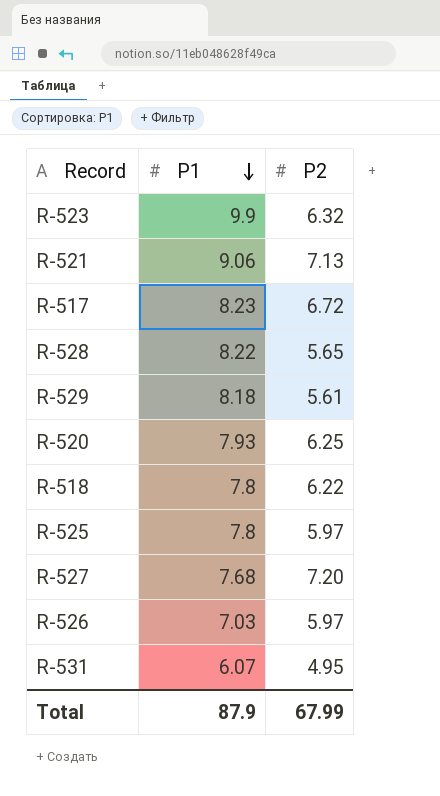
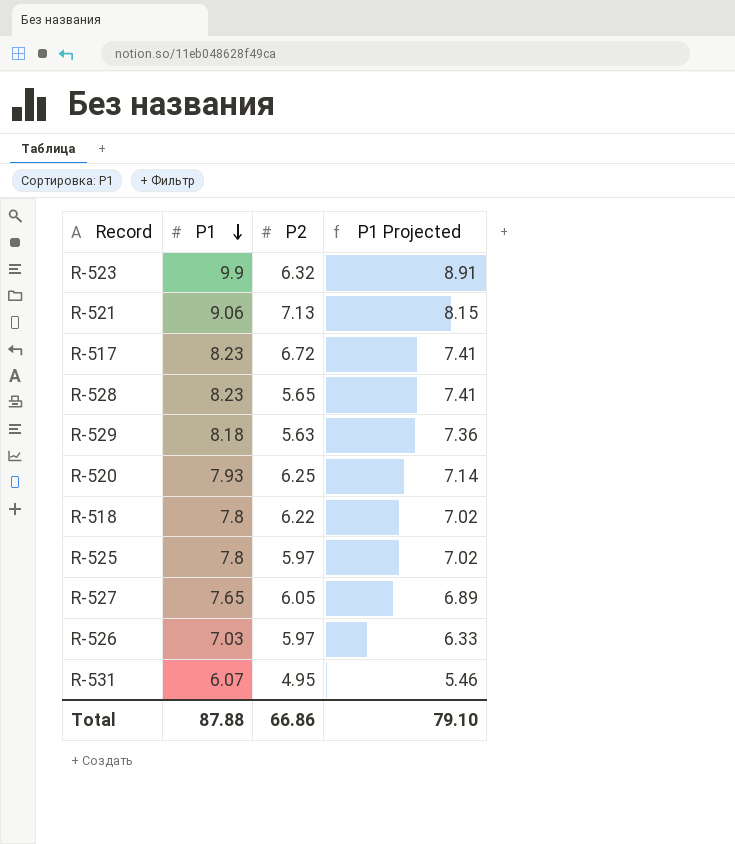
column P1 Projected | formula: none -> [P1] * 0.9
R-528 | P1: 8.22 -> 8.23
R-529 | P2: 5.61 -> 5.63
R-527 | P1: 7.68 -> 7.65
R-527 | P2: 7.20 -> 6.05
Total | P1: 87.9 -> 87.88
Total | P2: 67.99 -> 66.86

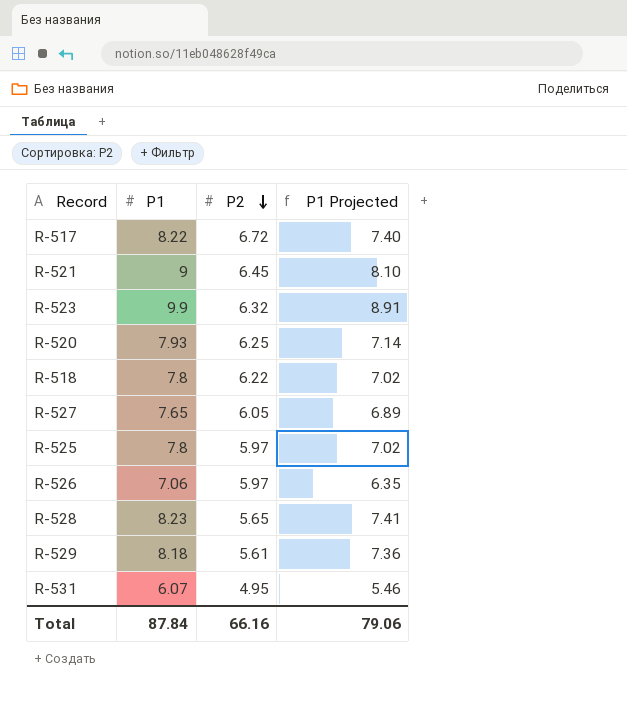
row order: P1 descending -> P2 descending
R-517 | P1: 8.23 -> 8.22
R-517 | P1 Projected: 7.41 -> 7.40
R-521 | P1: 9.06 -> 9
R-521 | P2: 7.13 -> 6.45
R-521 | P1 Projected: 8.15 -> 8.10
R-526 | P1: 7.03 -> 7.06
R-526 | P1 Projected: 6.33 -> 6.35
R-529 | P2: 5.63 -> 5.61
Total | P1: 87.88 -> 87.84
Total | P2: 66.86 -> 66.16
Total | P1 Projected: 79.10 -> 79.06

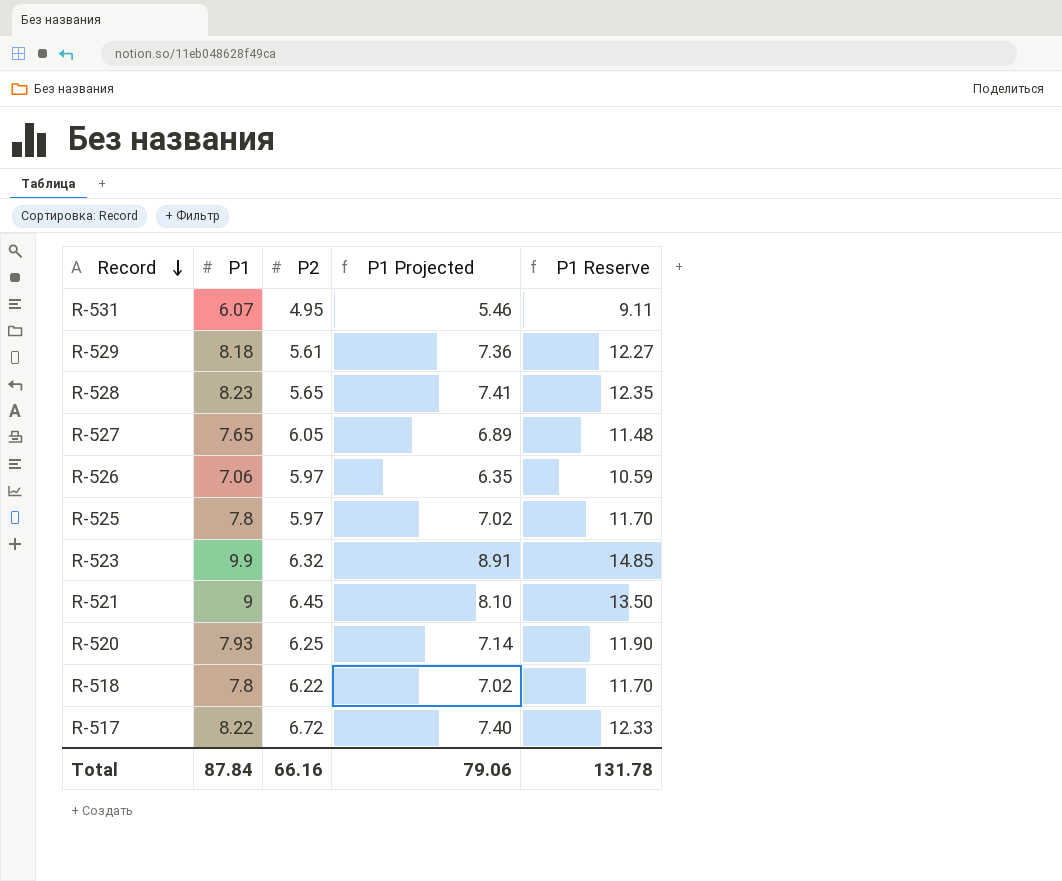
row order: P2 descending -> Record descending
column P1 Reserve | formula: none -> [P1] * 1.5

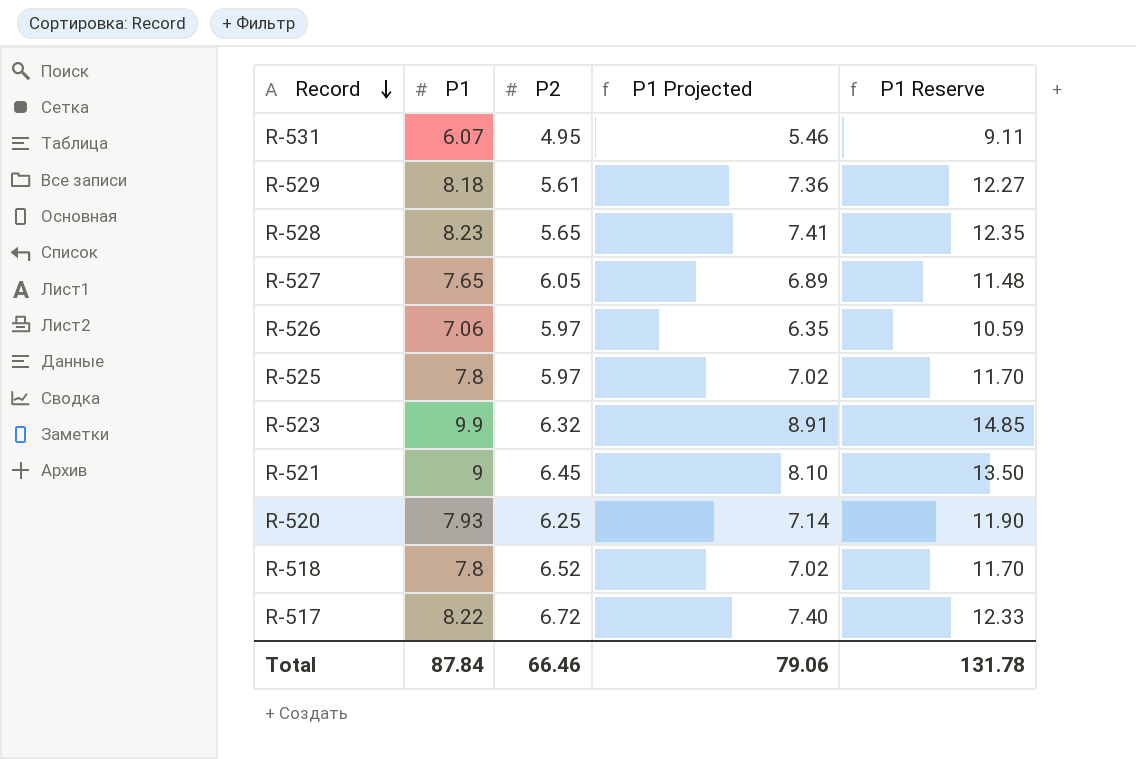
R-518 | P2: 6.22 -> 6.52
Total | P2: 66.16 -> 66.46

